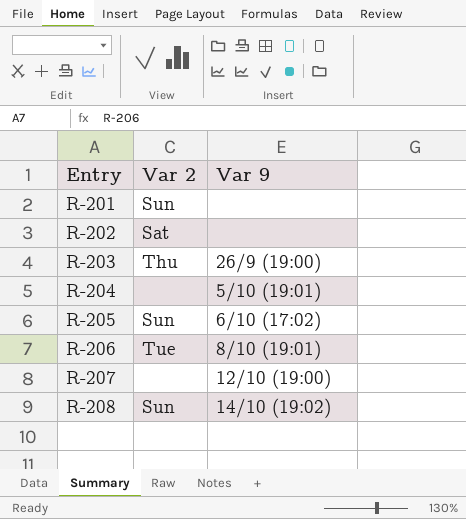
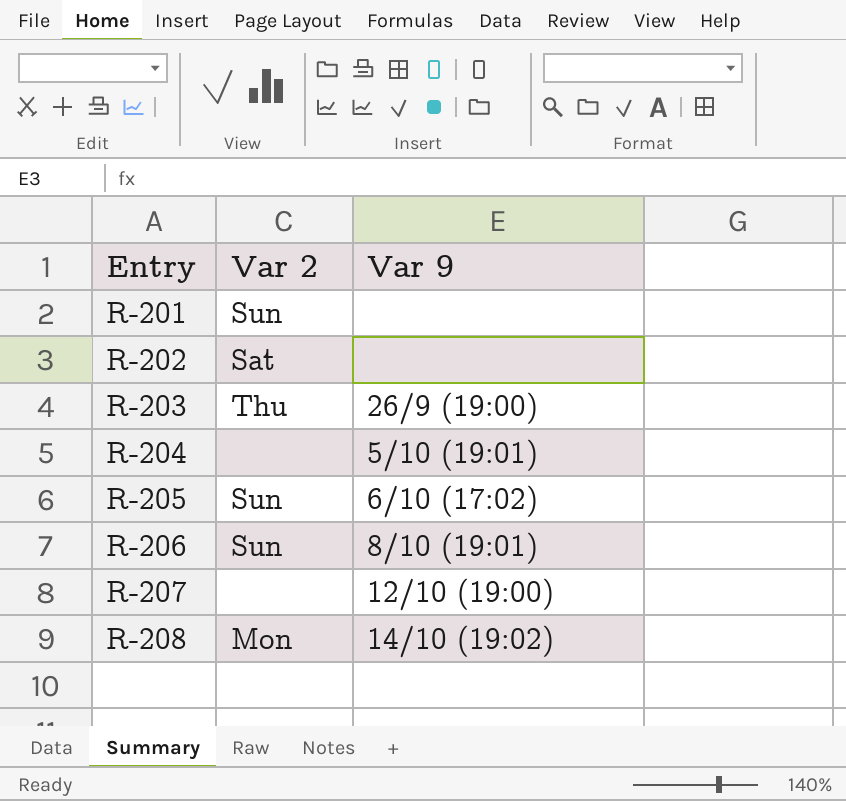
R-206 | Var 2: Tue -> Sun
R-208 | Var 2: Sun -> Mon

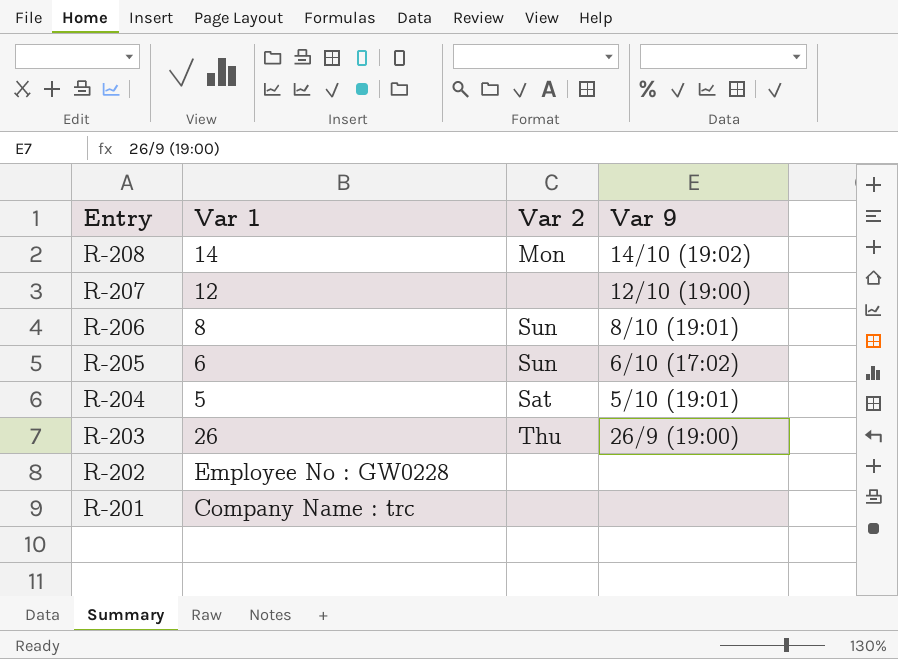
row order: Entry ascending -> Entry descending
column Var 1 | position: none -> 2
R-204 | Var 2: none -> Sat
R-202 | Var 2: Sat -> none
R-201 | Var 2: Sun -> none

